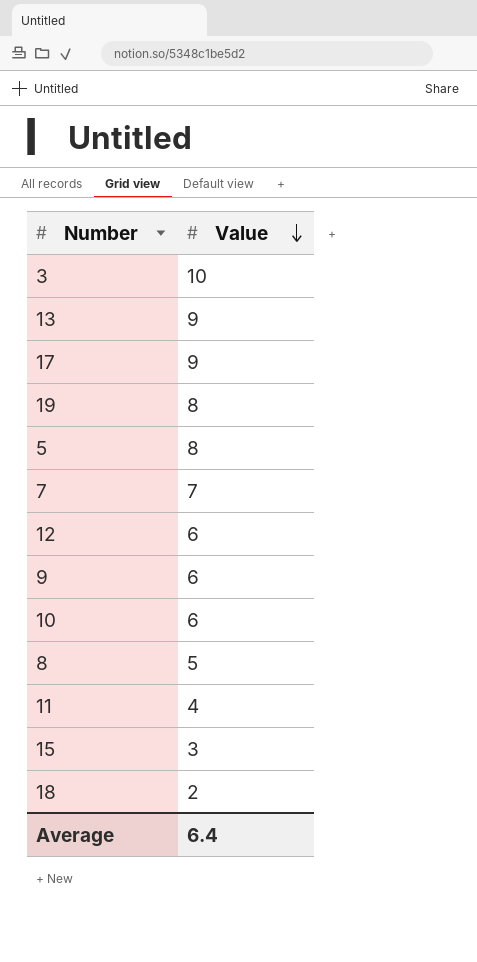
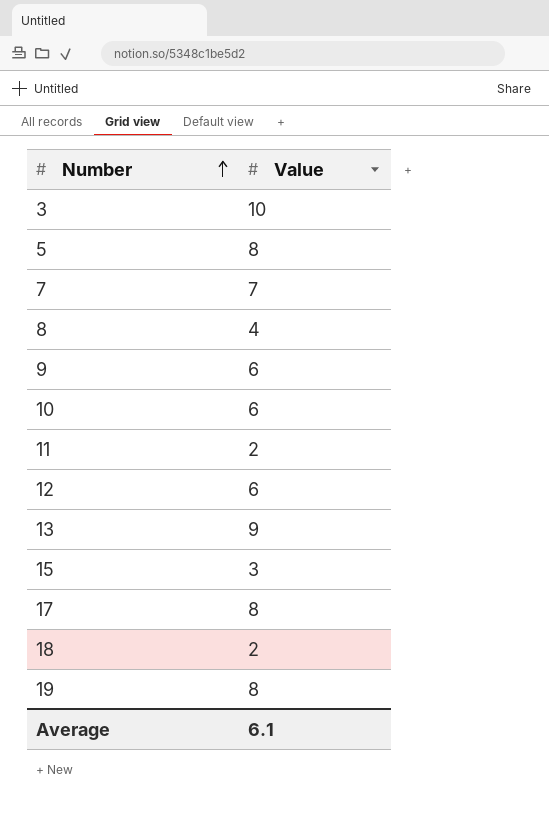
row order: Value descending -> Number ascending
8 | Value: 5 -> 4
11 | Value: 4 -> 2
17 | Value: 9 -> 8
Average | Value: 6.4 -> 6.1

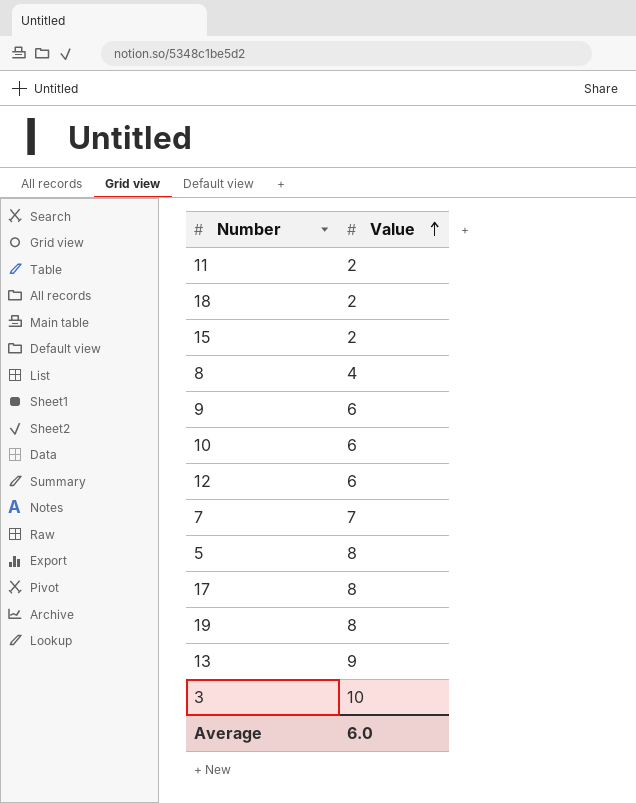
row order: Number ascending -> Value ascending
15 | Value: 3 -> 2
Average | Value: 6.1 -> 6.0

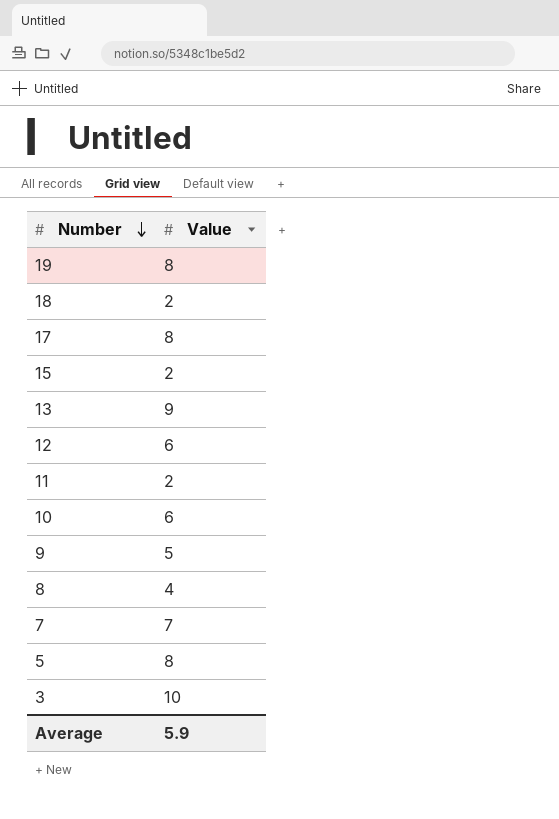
row order: Value ascending -> Number descending
9 | Value: 6 -> 5
Average | Value: 6.0 -> 5.9

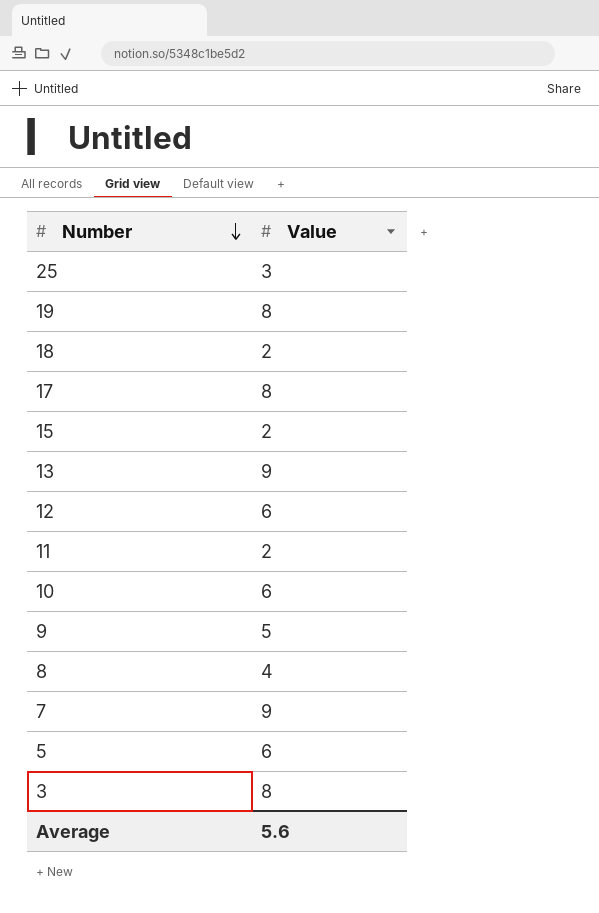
row 25: none -> 3
7 | Value: 7 -> 9
5 | Value: 8 -> 6
3 | Value: 10 -> 8
Average | Value: 5.9 -> 5.6

